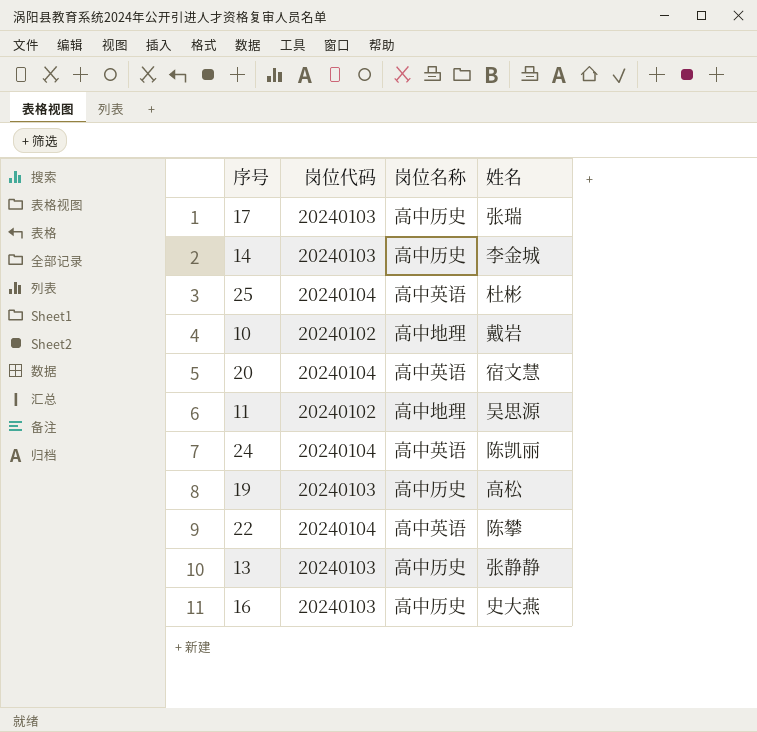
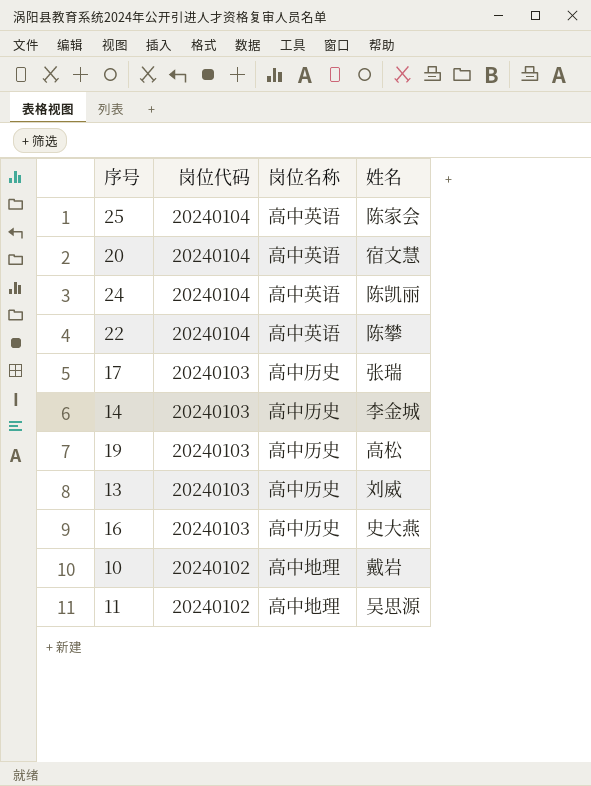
row order: none -> 岗位代码 descending
25 | 姓名: 杜彬 -> 陈家会
13 | 姓名: 张静静 -> 刘威

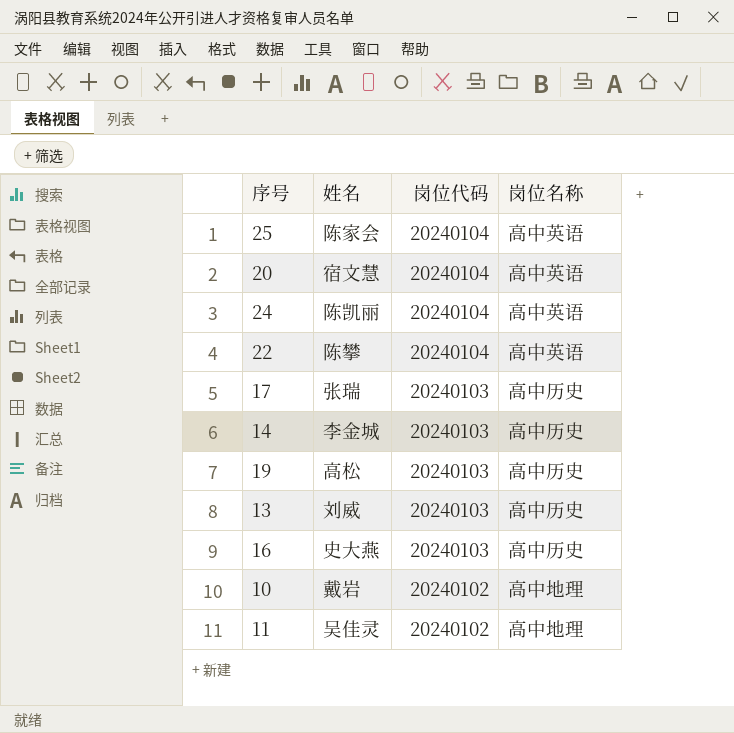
column 姓名 | position: 4 -> 2
11 | 姓名: 吴思源 -> 吴佳灵

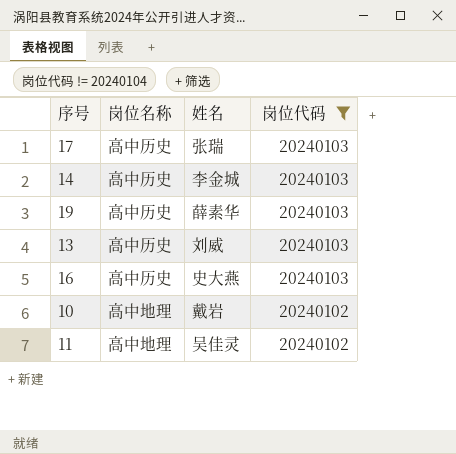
filter: none -> 岗位代码 != 20240104
column 岗位名称 | position: 4 -> 2
19 | 姓名: 高松 -> 薛素华

